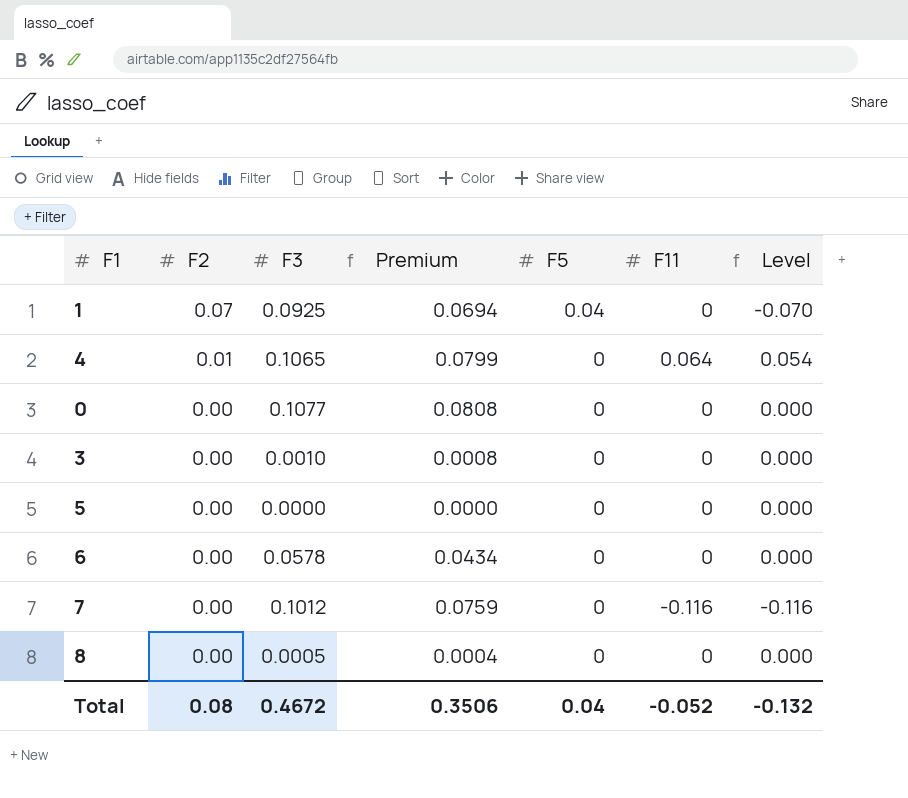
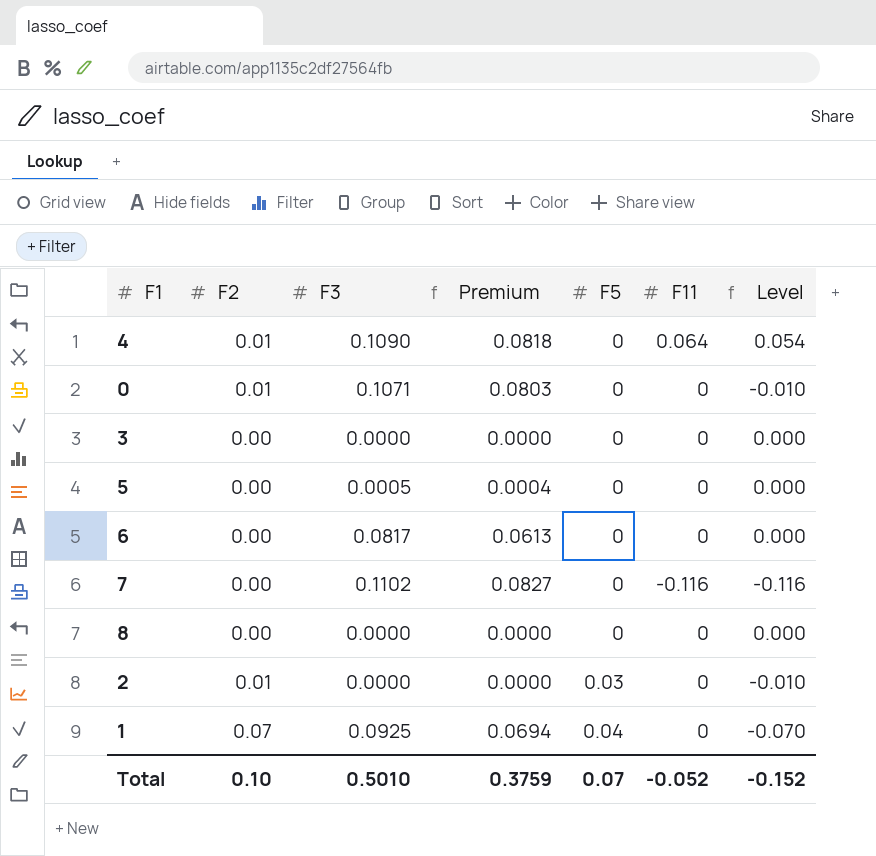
row order: F2 descending -> F5 ascending
4 | F3: 0.1065 -> 0.1090
4 | Premium: 0.0799 -> 0.0818
0 | F2: 0.00 -> 0.01
0 | F3: 0.1077 -> 0.1071
0 | Premium: 0.0808 -> 0.0803
0 | Level: 0.000 -> -0.010
3 | F3: 0.0010 -> 0.0000
3 | Premium: 0.0008 -> 0.0000
5 | F3: 0.0000 -> 0.0005
5 | Premium: 0.0000 -> 0.0004
6 | F3: 0.0578 -> 0.0817
6 | Premium: 0.0434 -> 0.0613
7 | F3: 0.1012 -> 0.1102
7 | Premium: 0.0759 -> 0.0827
8 | F3: 0.0005 -> 0.0000
8 | Premium: 0.0004 -> 0.0000
row 2: none -> 0.01 | 0.0000 | 0.0000 | 0.03 | 0 | -0.010
Total | F2: 0.08 -> 0.10
Total | F3: 0.4672 -> 0.5010
Total | Premium: 0.3506 -> 0.3759
Total | F5: 0.04 -> 0.07
Total | Level: -0.132 -> -0.152

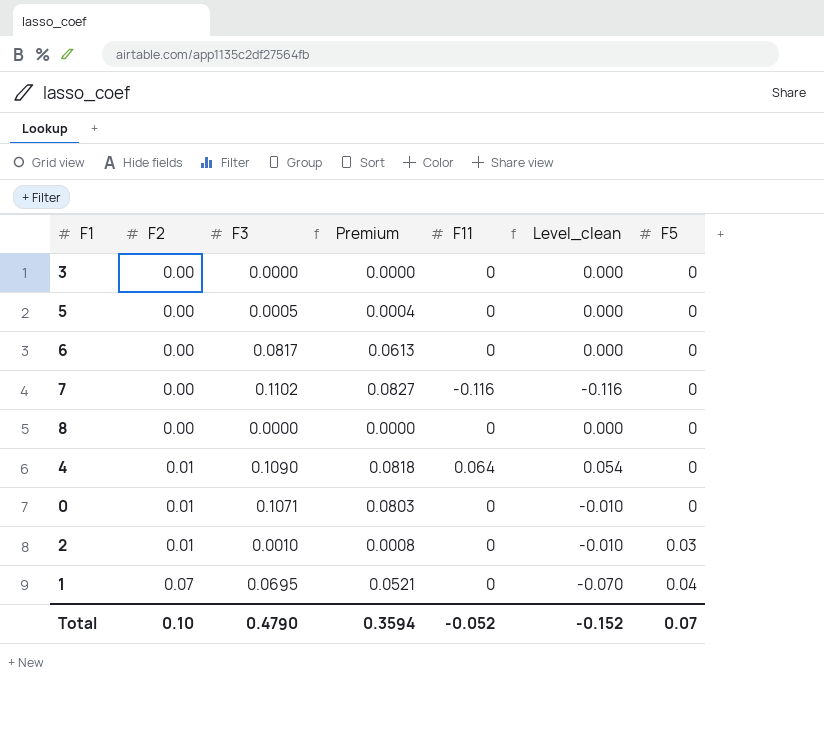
row order: F5 ascending -> F2 ascending
column name: Level -> Level_clean
column F5 | position: 5 -> 7
2 | F3: 0.0000 -> 0.0010
2 | Premium: 0.0000 -> 0.0008
1 | F3: 0.0925 -> 0.0695
1 | Premium: 0.0694 -> 0.0521
Total | F3: 0.5010 -> 0.4790
Total | Premium: 0.3759 -> 0.3594

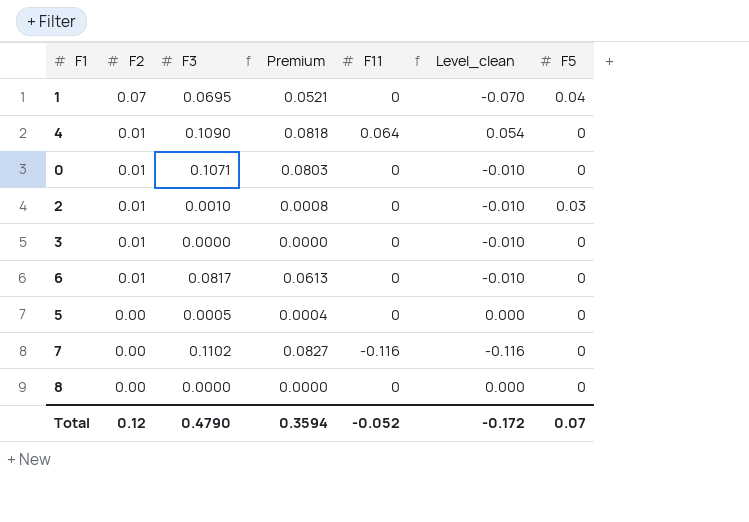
row order: F2 ascending -> F2 descending
3 | F2: 0.00 -> 0.01
3 | Level_clean: 0.000 -> -0.010
6 | F2: 0.00 -> 0.01
6 | Level_clean: 0.000 -> -0.010
Total | F2: 0.10 -> 0.12
Total | Level_clean: -0.152 -> -0.172

